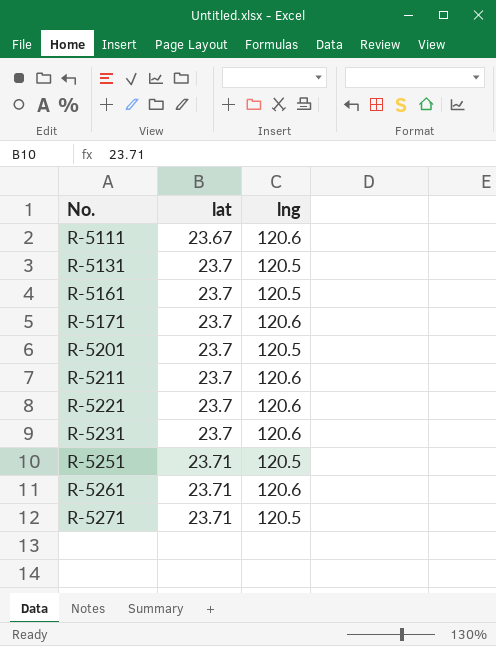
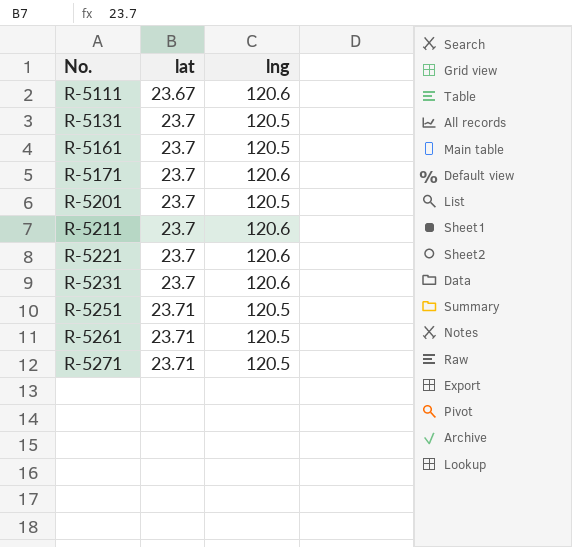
R-5261 | lng: 120.6 -> 120.5

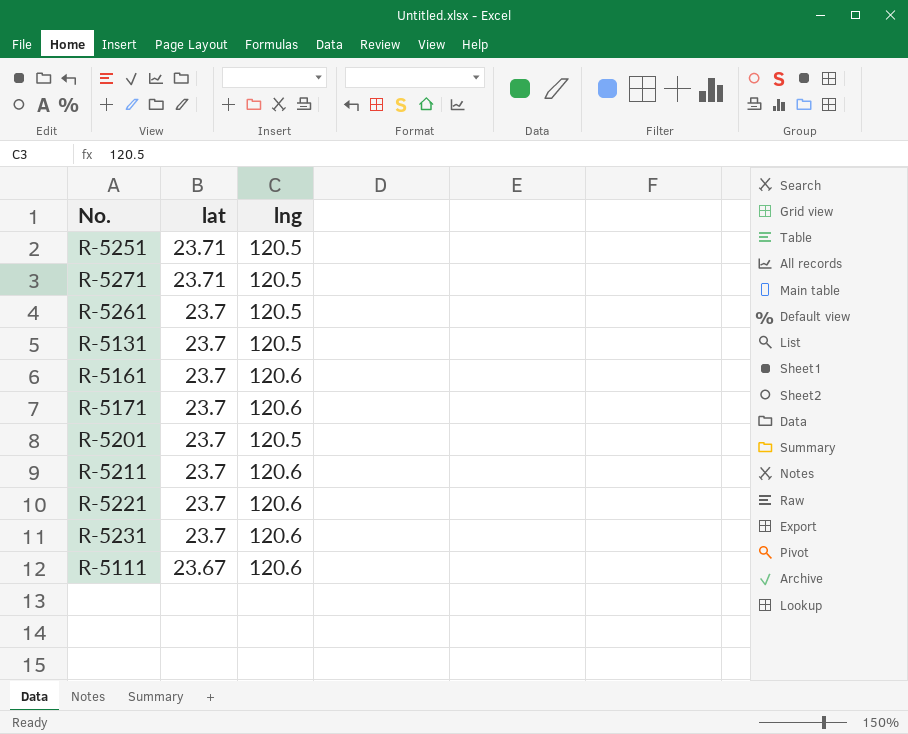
row order: No. ascending -> lat descending
R-5261 | lat: 23.71 -> 23.7
R-5161 | lng: 120.5 -> 120.6

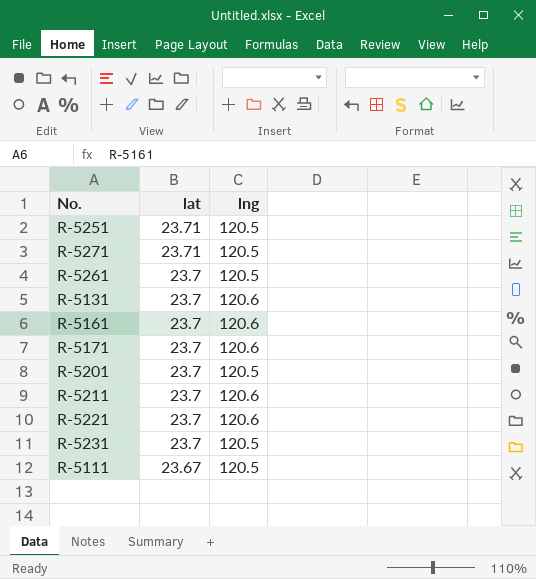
R-5131 | lng: 120.5 -> 120.6
R-5231 | lng: 120.6 -> 120.5
R-5111 | lng: 120.6 -> 120.5

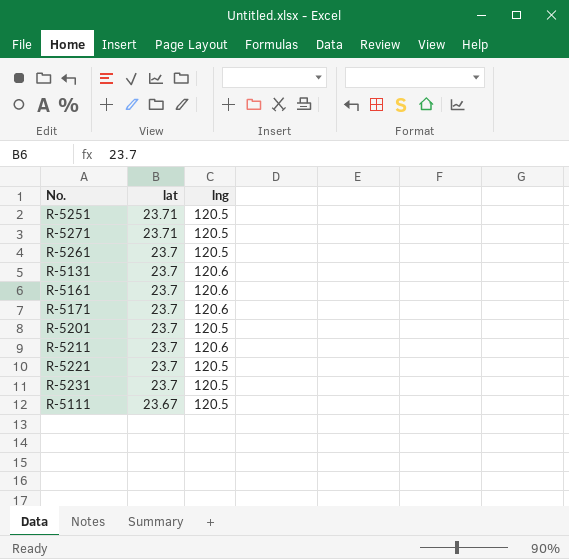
R-5221 | lng: 120.6 -> 120.5

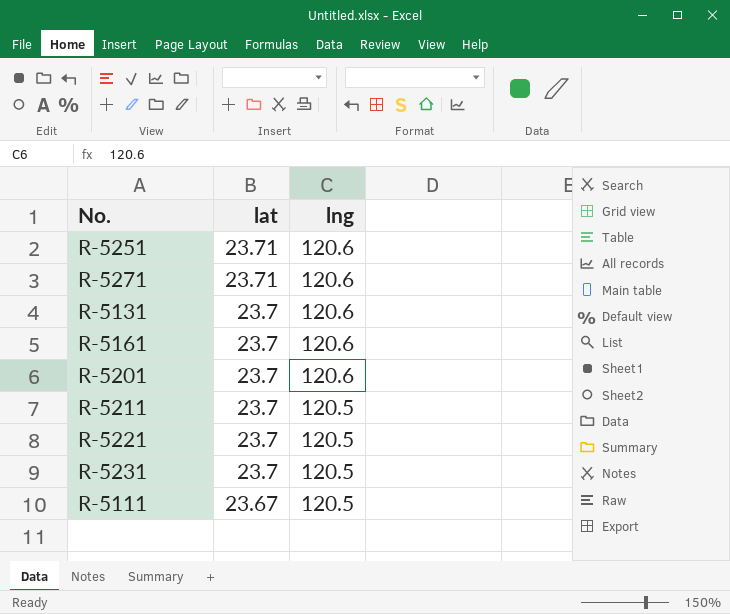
row R-5261: 23.7 | 120.5 -> none
row R-5171: 23.7 | 120.6 -> none
R-5251 | lng: 120.5 -> 120.6
R-5271 | lng: 120.5 -> 120.6
R-5201 | lng: 120.5 -> 120.6
R-5211 | lng: 120.6 -> 120.5

